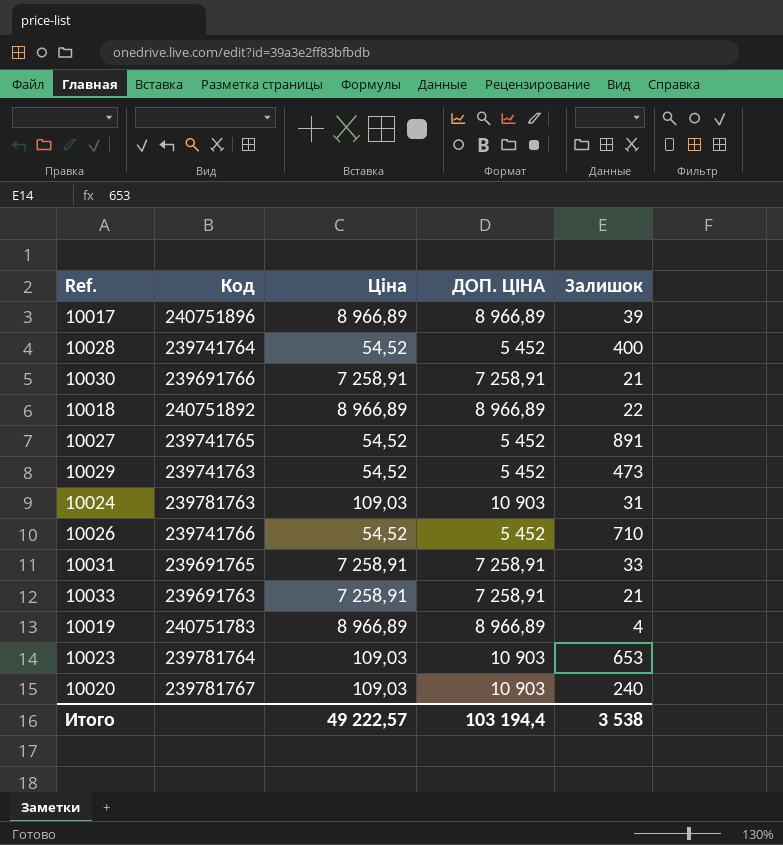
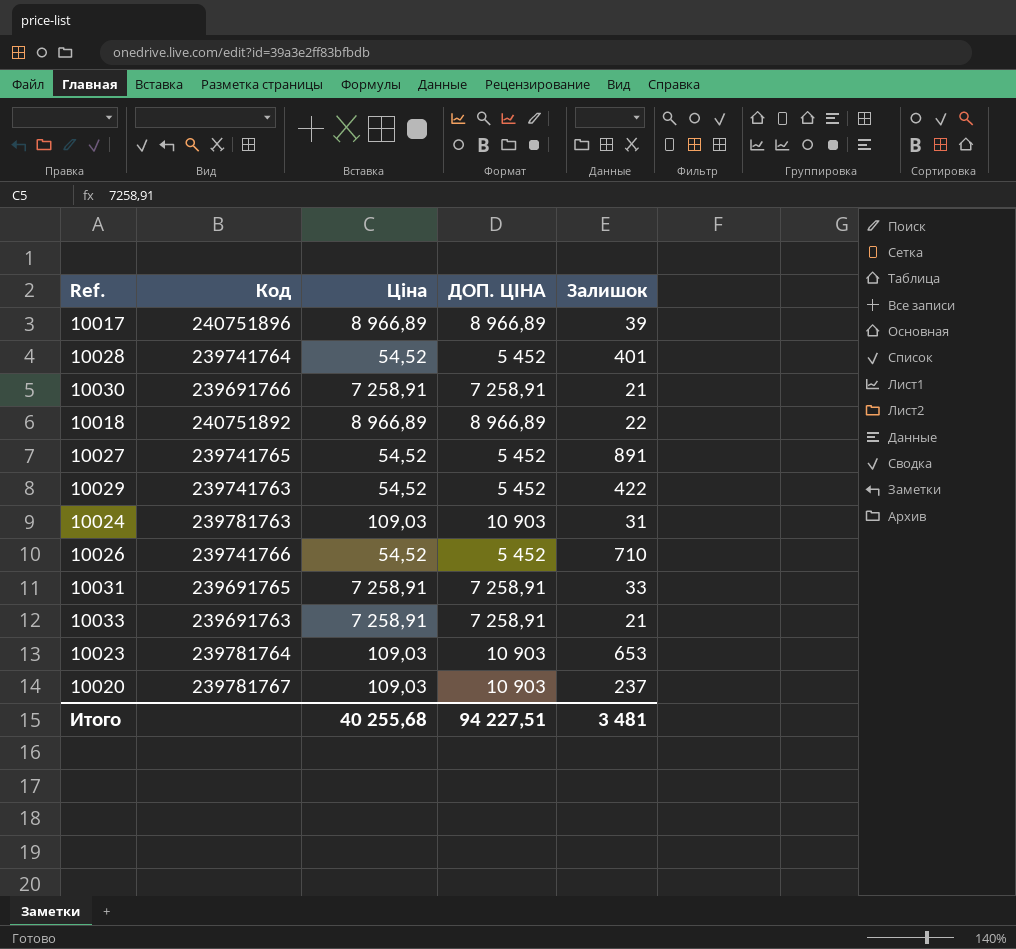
row 10019: 240751783 | 8 966,89 | 8 966,89 | 4 -> none
10028 | Залишок: 400 -> 401
10029 | Залишок: 473 -> 422
10020 | Залишок: 240 -> 237
Итого | Ціна: 49 222,57 -> 40 255,68
Итого | ДОП. ЦІНА: 103 194,4 -> 94 227,51
Итого | Залишок: 3 538 -> 3 481

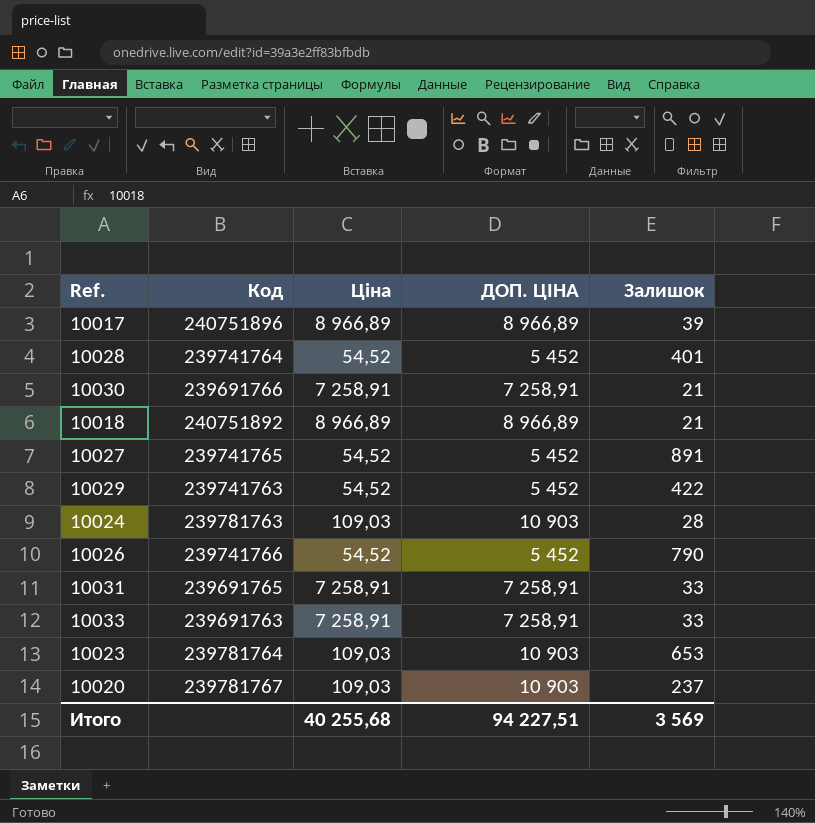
10018 | Залишок: 22 -> 21
10024 | Залишок: 31 -> 28
10026 | Залишок: 710 -> 790
10033 | Залишок: 21 -> 33
Итого | Залишок: 3 481 -> 3 569

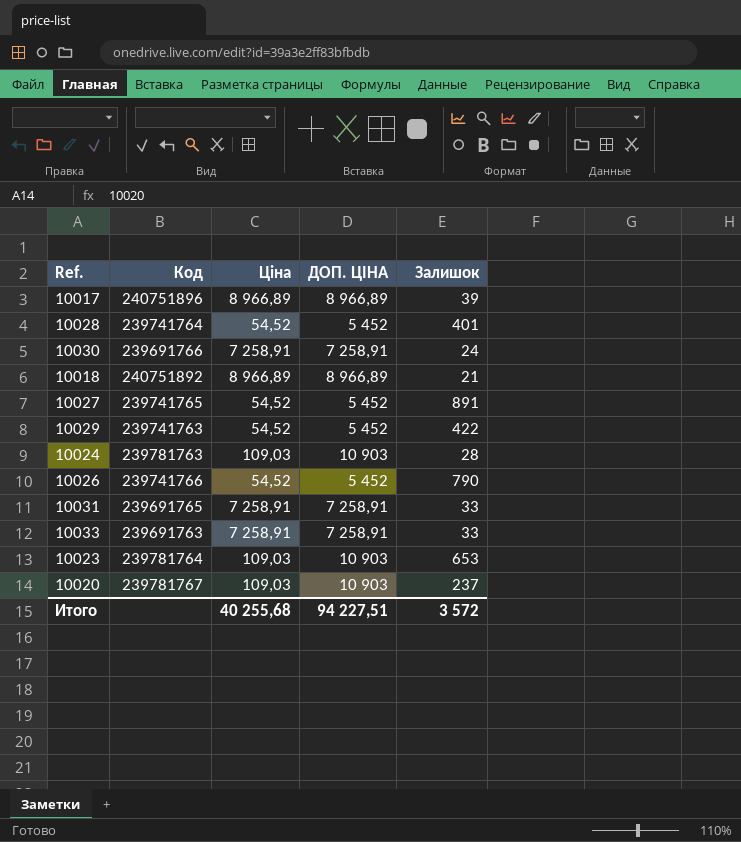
10030 | Залишок: 21 -> 24
Итого | Залишок: 3 569 -> 3 572

